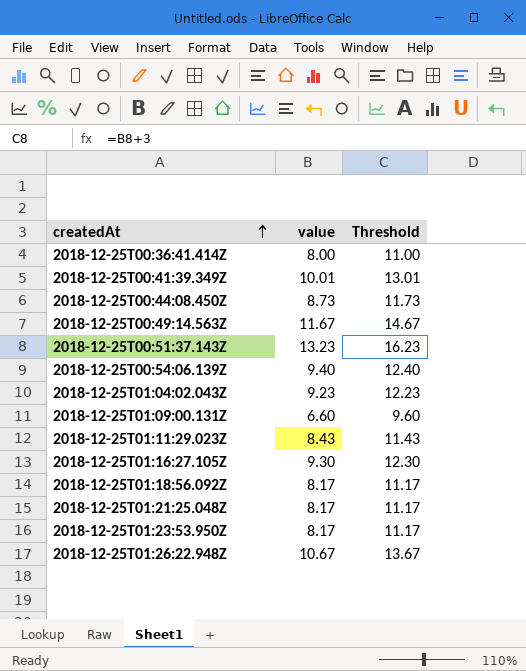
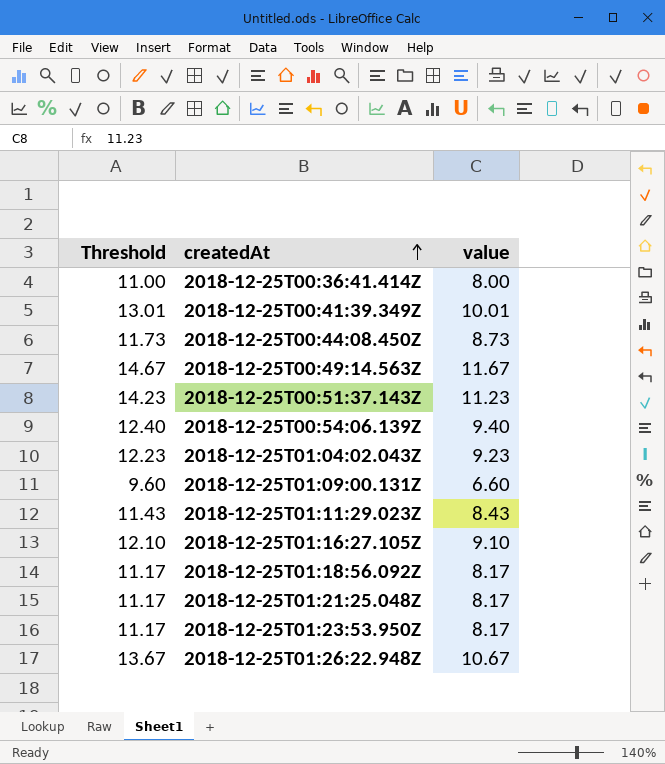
column Threshold | position: 3 -> 1
2018-12-25T00:51:37.143Z | Threshold: 16.23 -> 14.23
2018-12-25T00:51:37.143Z | value: 13.23 -> 11.23
2018-12-25T01:16:27.105Z | Threshold: 12.30 -> 12.10
2018-12-25T01:16:27.105Z | value: 9.30 -> 9.10

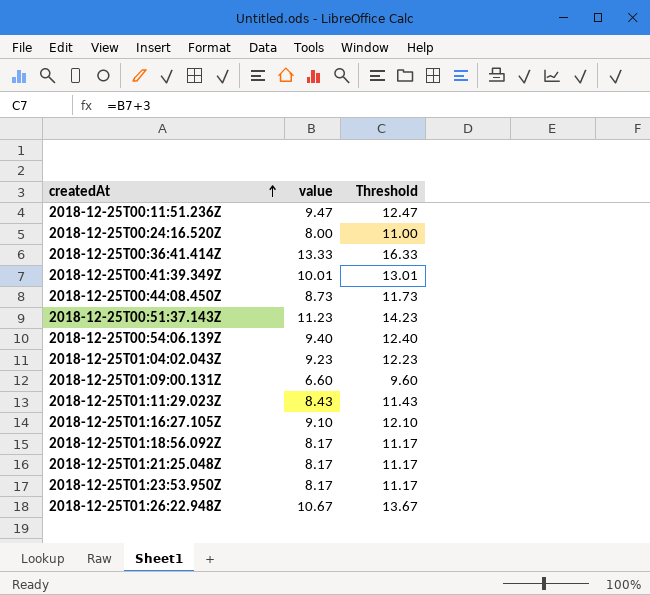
column Threshold | position: 1 -> 3
row 2018-12-25T00:49:14.563Z: 14.67 | 11.67 -> none
row 2018-12-25T00:11:51.236Z: none -> 9.47 | 12.47
row 2018-12-25T00:24:16.520Z: none -> 8.00 | 11.00
2018-12-25T00:36:41.414Z | value: 8.00 -> 13.33
2018-12-25T00:36:41.414Z | Threshold: 11.00 -> 16.33

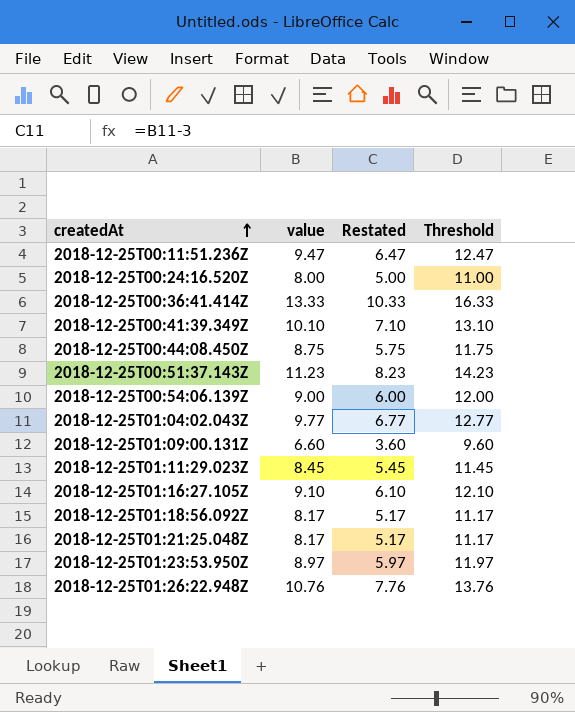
column Restated | formula: none -> [value] - 3
2018-12-25T00:41:39.349Z | value: 10.01 -> 10.10
2018-12-25T00:41:39.349Z | Threshold: 13.01 -> 13.10
2018-12-25T00:44:08.450Z | value: 8.73 -> 8.75
2018-12-25T00:44:08.450Z | Threshold: 11.73 -> 11.75
2018-12-25T00:54:06.139Z | value: 9.40 -> 9.00
2018-12-25T00:54:06.139Z | Threshold: 12.40 -> 12.00
2018-12-25T01:04:02.043Z | value: 9.23 -> 9.77
2018-12-25T01:04:02.043Z | Threshold: 12.23 -> 12.77
2018-12-25T01:11:29.023Z | value: 8.43 -> 8.45
2018-12-25T01:11:29.023Z | Threshold: 11.43 -> 11.45
2018-12-25T01:23:53.950Z | value: 8.17 -> 8.97
2018-12-25T01:23:53.950Z | Threshold: 11.17 -> 11.97
2018-12-25T01:26:22.948Z | value: 10.67 -> 10.76
2018-12-25T01:26:22.948Z | Threshold: 13.67 -> 13.76

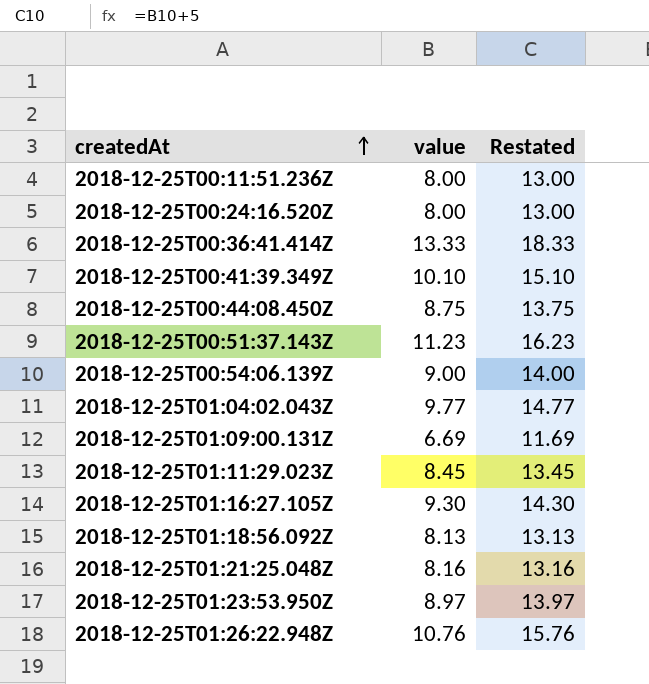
column Threshold | formula: [value] + 3 -> none
column Restated | formula: [value] - 3 -> [value] + 5
2018-12-25T00:11:51.236Z | value: 9.47 -> 8.00
2018-12-25T01:09:00.131Z | value: 6.60 -> 6.69
2018-12-25T01:16:27.105Z | value: 9.10 -> 9.30
2018-12-25T01:18:56.092Z | value: 8.17 -> 8.13
2018-12-25T01:21:25.048Z | value: 8.17 -> 8.16

